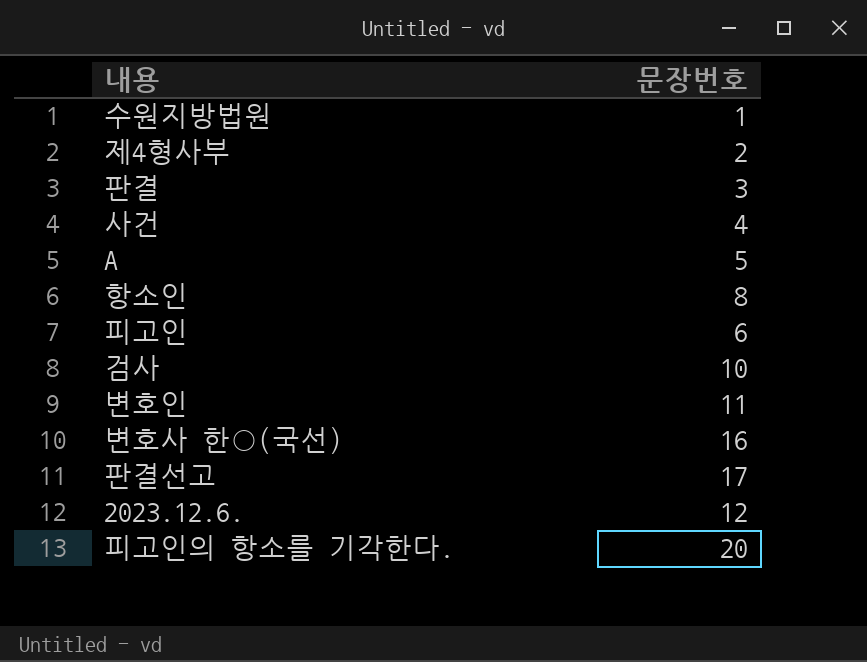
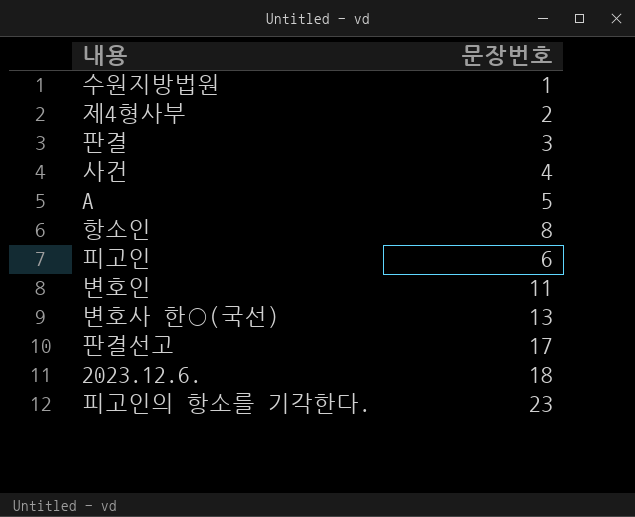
row 검사: 10 -> none
변호사 한○(국선) | 문장번호: 16 -> 13
2023.12.6. | 문장번호: 12 -> 18
피고인의 항소를 기각한다. | 문장번호: 20 -> 23

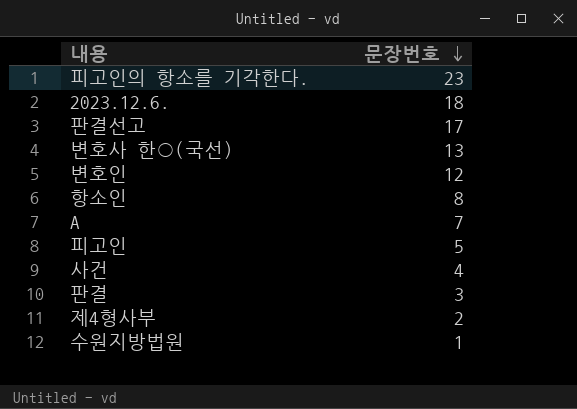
row order: none -> 문장번호 descending
변호인 | 문장번호: 11 -> 12
A | 문장번호: 5 -> 7
피고인 | 문장번호: 6 -> 5

